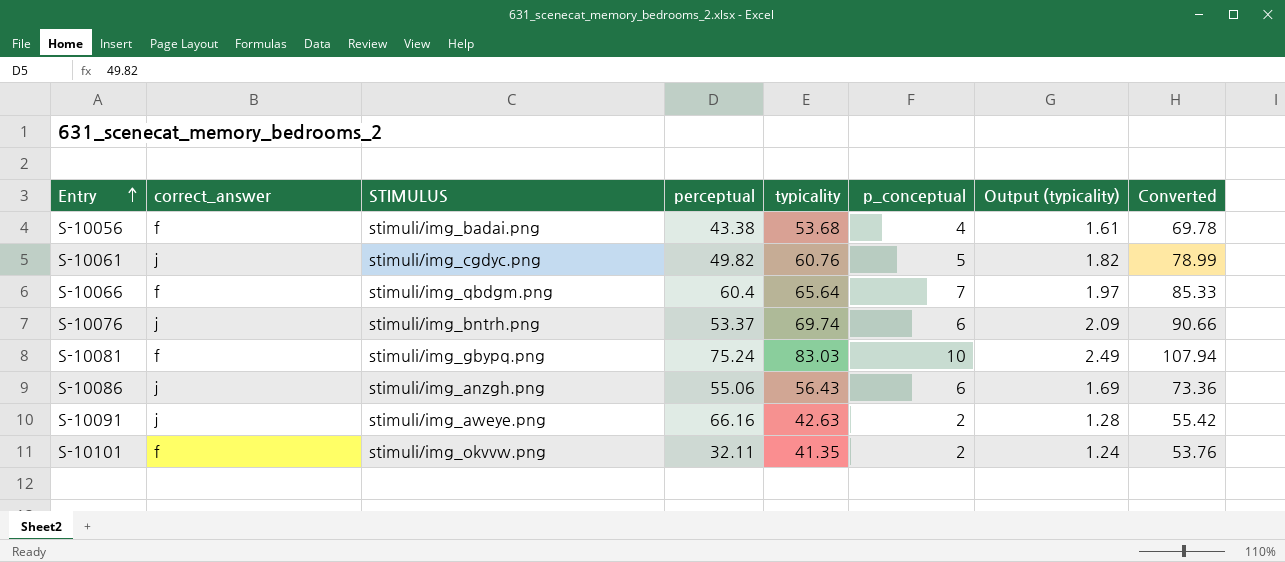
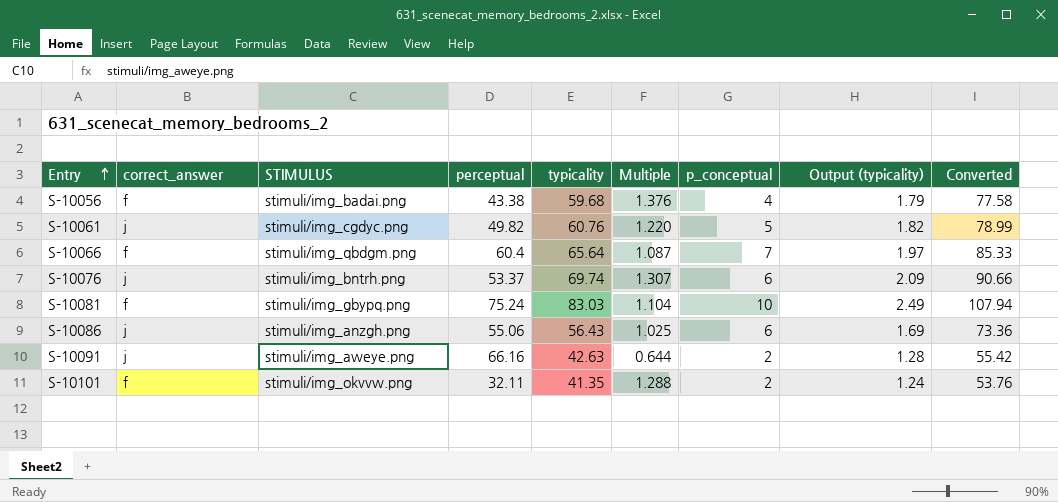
column Multiple | formula: none -> [typicality] / [perceptual]
S-10056 | typicality: 53.68 -> 59.68
S-10056 | Output (typicality): 1.61 -> 1.79
S-10056 | Converted: 69.78 -> 77.58

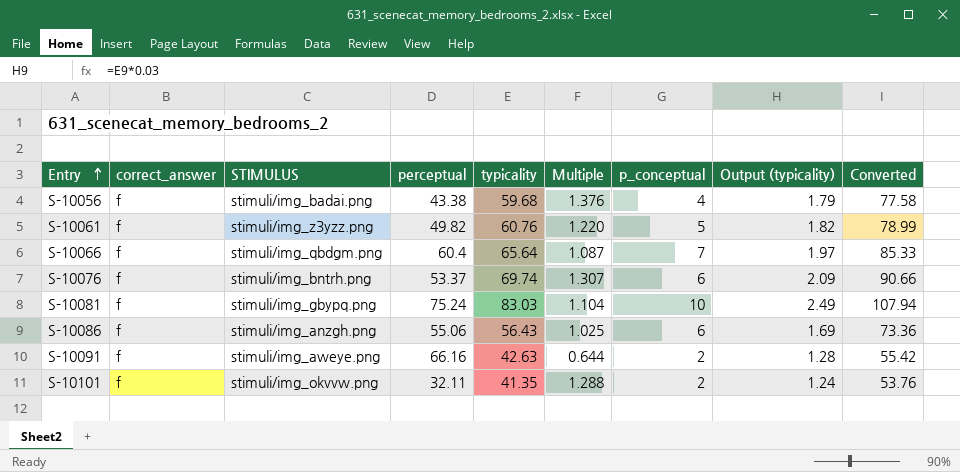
S-10061 | correct_answer: j -> f
S-10061 | STIMULUS: stimuli/img_cgdyc.png -> stimuli/img_z3yzz.png
S-10076 | correct_answer: j -> f
S-10086 | correct_answer: j -> f
S-10091 | correct_answer: j -> f

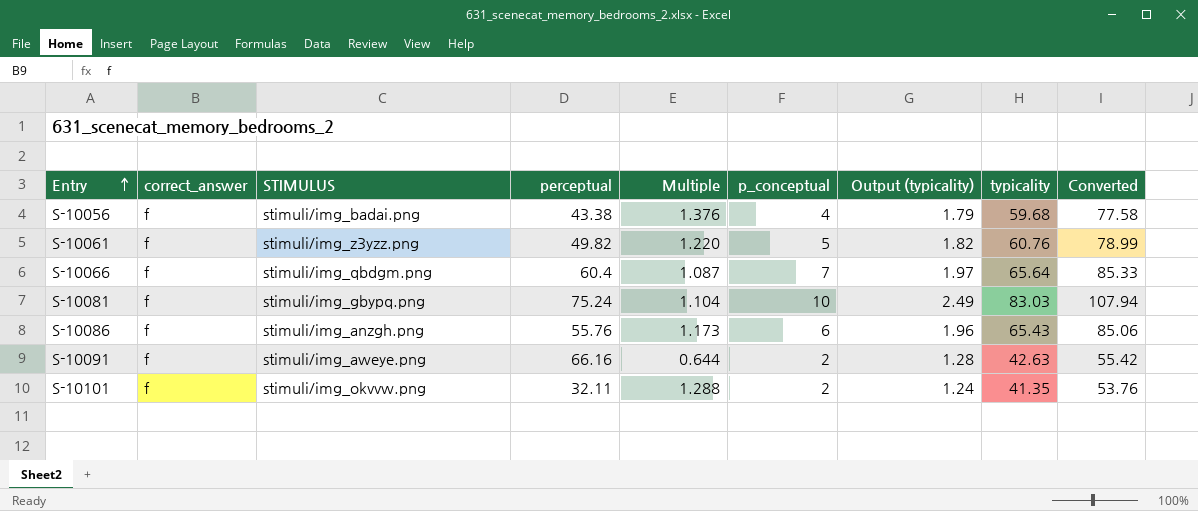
column typicality | position: 5 -> 8
row S-10076: f | stimuli/img_bntrh.png | 53.37 | 69.74 | 1.307 | 6 | 2.09 | 90.66 -> none
S-10086 | perceptual: 55.06 -> 55.76
S-10086 | Multiple: 1.025 -> 1.173
S-10086 | Output (typicality): 1.69 -> 1.96
S-10086 | typicality: 56.43 -> 65.43
S-10086 | Converted: 73.36 -> 85.06

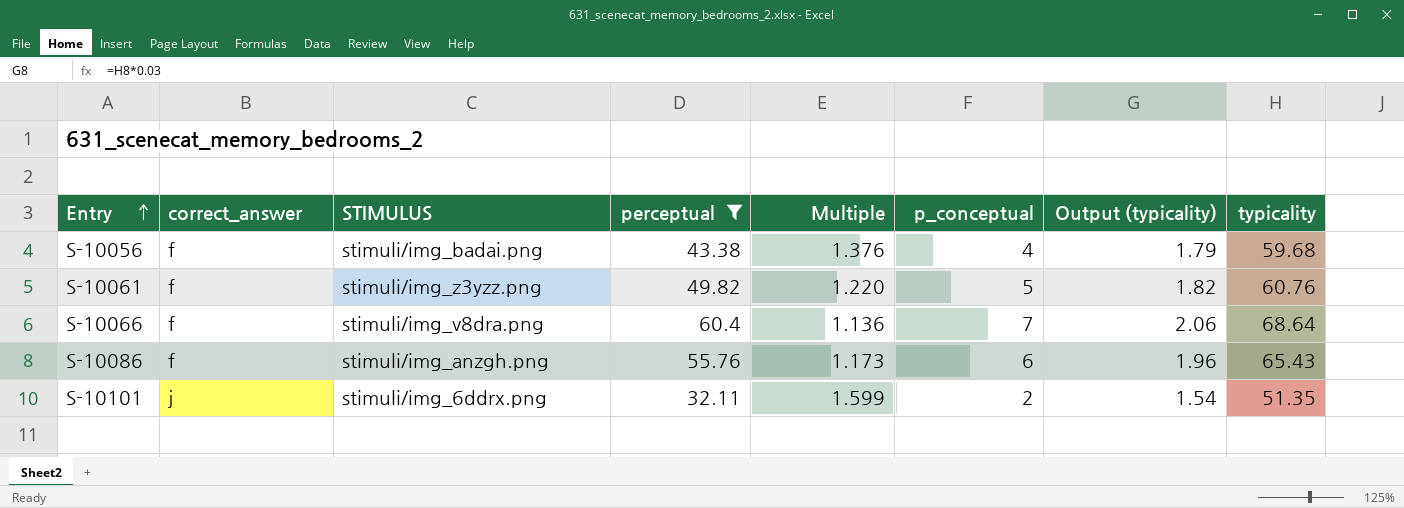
filter: none -> perceptual <= 60.4
column Converted | formula: [typicality] * 1.3 -> none
S-10066 | STIMULUS: stimuli/img_qbdgm.png -> stimuli/img_v8dra.png
S-10066 | Multiple: 1.087 -> 1.136
S-10066 | Output (typicality): 1.97 -> 2.06
S-10066 | typicality: 65.64 -> 68.64
S-10101 | correct_answer: f -> j
S-10101 | STIMULUS: stimuli/img_okvvw.png -> stimuli/img_6ddrx.png
S-10101 | Multiple: 1.288 -> 1.599
S-10101 | Output (typicality): 1.24 -> 1.54
S-10101 | typicality: 41.35 -> 51.35

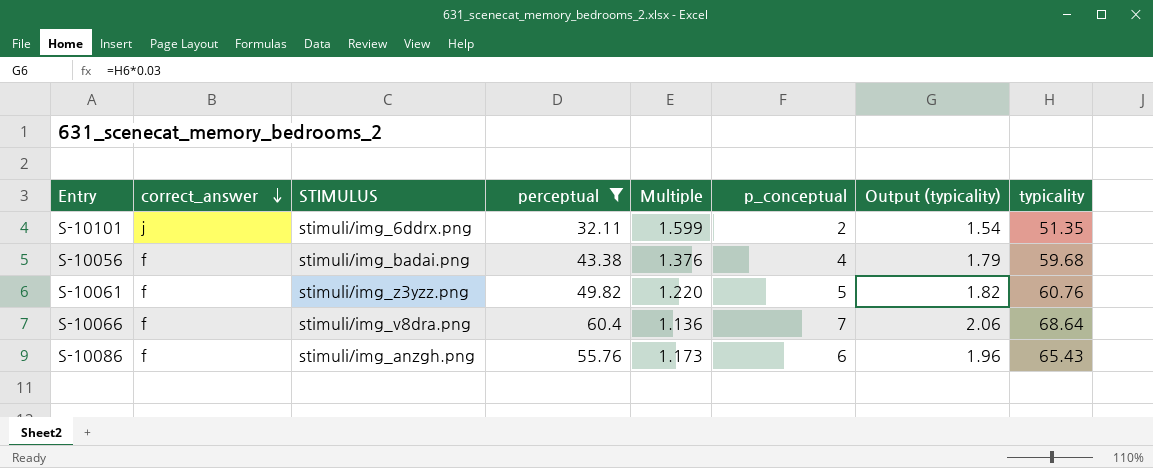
row order: Entry ascending -> correct_answer descending

